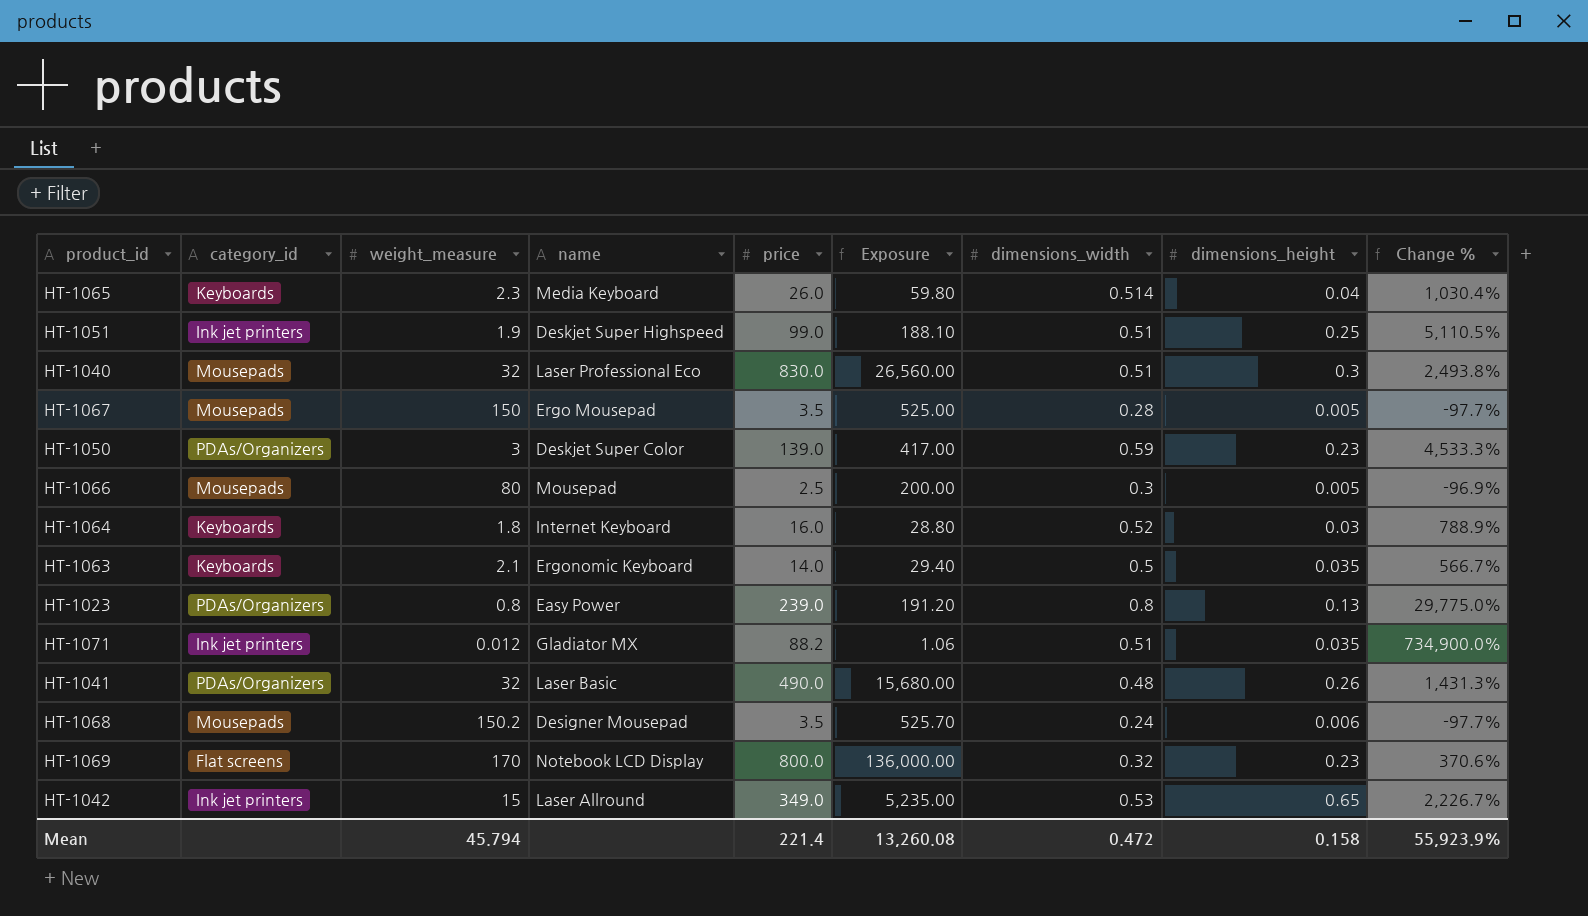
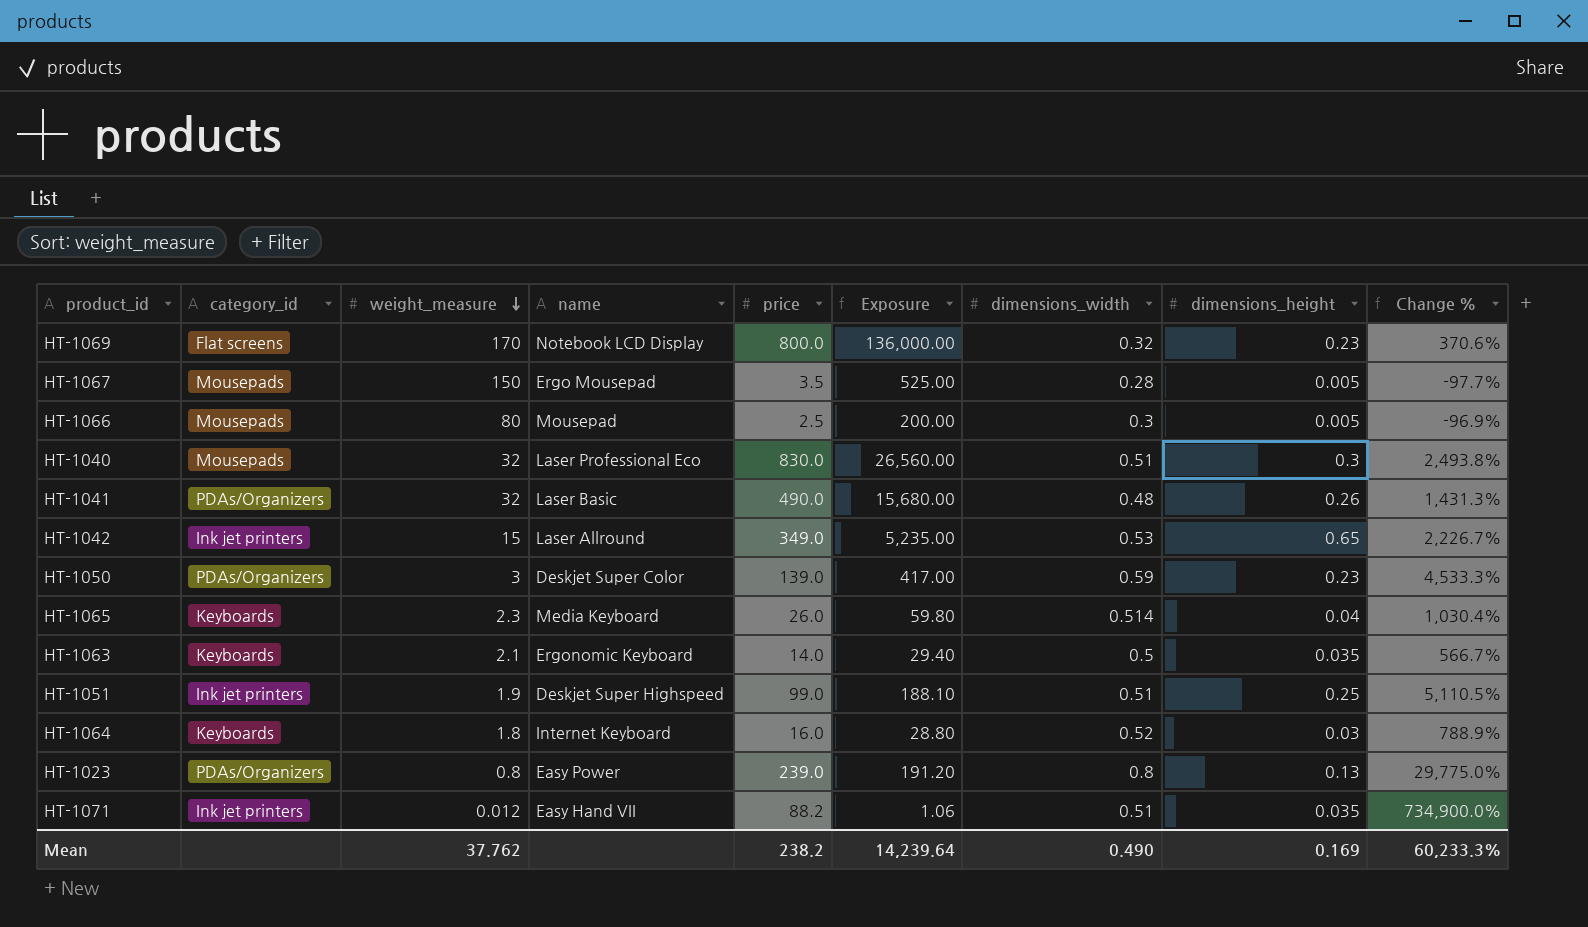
row order: none -> weight_measure descending
row HT-1068: Mousepads | 150.2 | Designer Mousepad | 3.5 | 525.70 | 0.24 | 0.006 | -97.7% -> none
HT-1071 | name: Gladiator MX -> Easy Hand VII
Mean | weight_measure: 45.794 -> 37.762
Mean | price: 221.4 -> 238.2
Mean | Exposure: 13,260.08 -> 14,239.64
Mean | dimensions_width: 0.472 -> 0.490
Mean | dimensions_height: 0.158 -> 0.169
Mean | Change %: 55,923.9% -> 60,233.3%

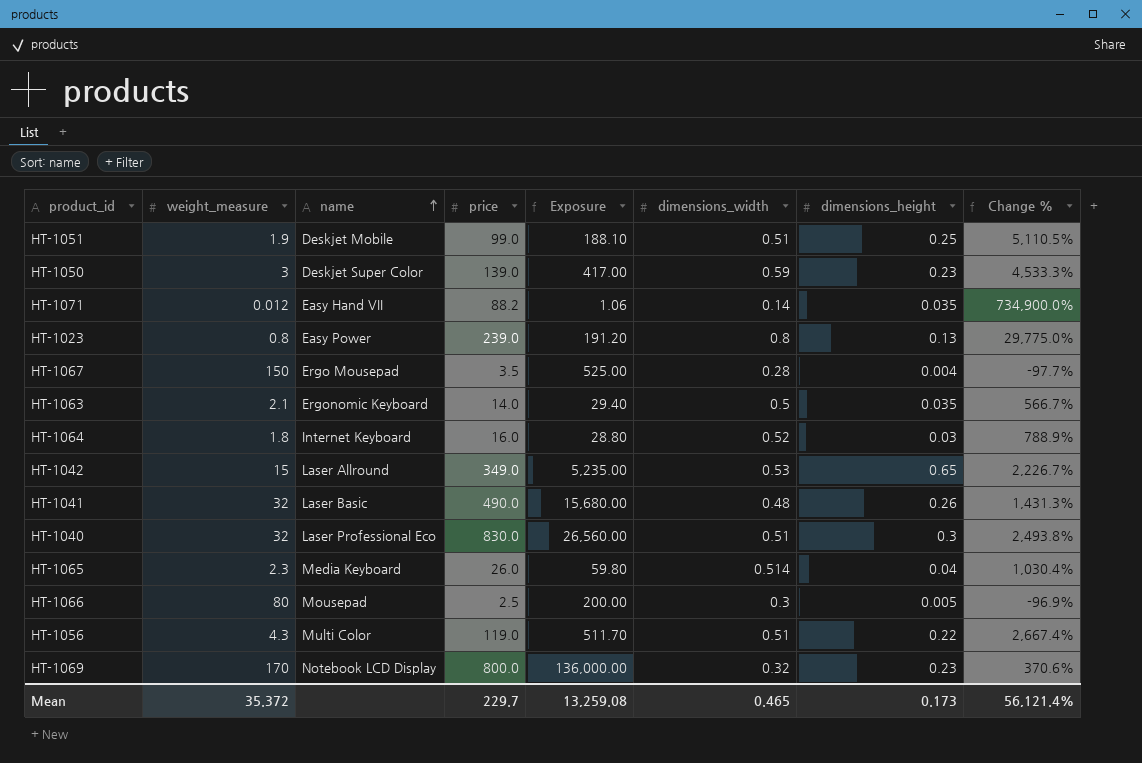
row order: weight_measure descending -> name ascending
column category_id | position: 2 -> none
HT-1051 | name: Deskjet Super Highspeed -> Deskjet Mobile
HT-1071 | dimensions_width: 0.51 -> 0.14
HT-1067 | dimensions_height: 0.005 -> 0.004
row HT-1056: none -> 4.3 | Multi Color | 119.0 | 511.70 | 0.51 | 0.22 | 2,667.4%
Mean | weight_measure: 37.762 -> 35.372
Mean | price: 238.2 -> 229.7
Mean | Exposure: 14,239.64 -> 13,259.08
Mean | dimensions_width: 0.490 -> 0.465
Mean | dimensions_height: 0.169 -> 0.173
Mean | Change %: 60,233.3% -> 56,121.4%

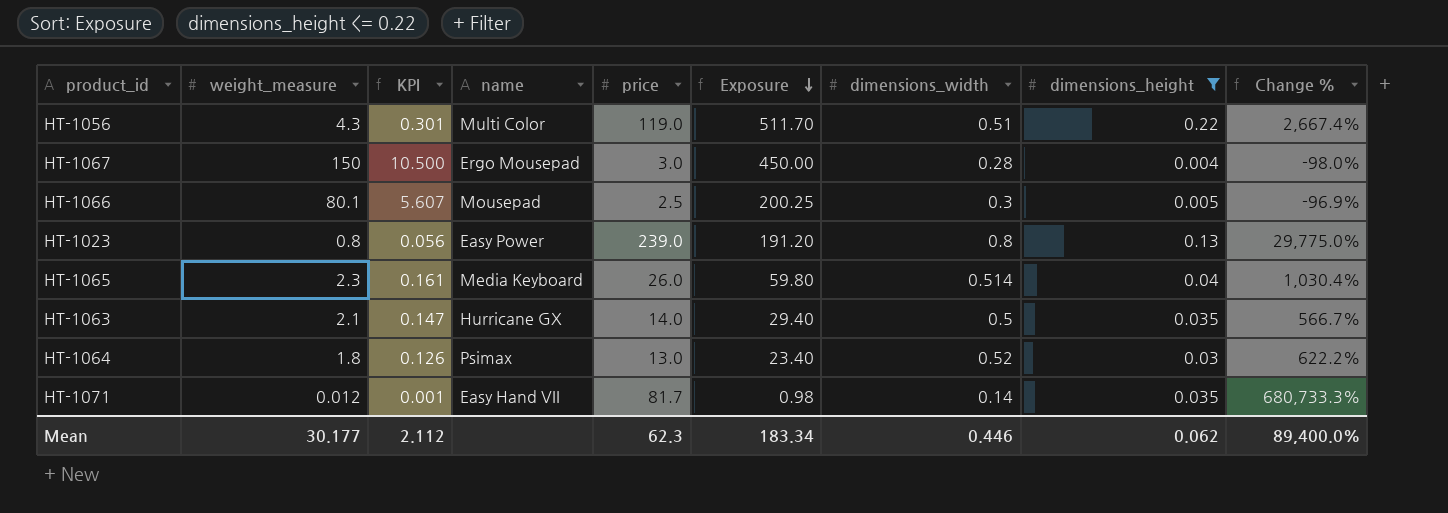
filter: none -> dimensions_height <= 0.22
row order: name ascending -> Exposure descending
column KPI | formula: none -> [weight_measure] * 0.07
HT-1067 | price: 3.5 -> 3.0
HT-1067 | Exposure: 525.00 -> 450.00
HT-1067 | Change %: -97.7% -> -98.0%
HT-1066 | weight_measure: 80 -> 80.1
HT-1066 | Exposure: 200.00 -> 200.25
HT-1063 | name: Ergonomic Keyboard -> Hurricane GX
HT-1064 | name: Internet Keyboard -> Psimax
HT-1064 | price: 16.0 -> 13.0
HT-1064 | Exposure: 28.80 -> 23.40
HT-1064 | Change %: 788.9% -> 622.2%
HT-1071 | price: 88.2 -> 81.7
HT-1071 | Exposure: 1.06 -> 0.98
HT-1071 | Change %: 734,900.0% -> 680,733.3%
Mean | weight_measure: 35.372 -> 30.177
Mean | price: 229.7 -> 62.3
Mean | Exposure: 13,259.08 -> 183.34
Mean | dimensions_width: 0.465 -> 0.446
Mean | dimensions_height: 0.173 -> 0.062
Mean | Change %: 56,121.4% -> 89,400.0%

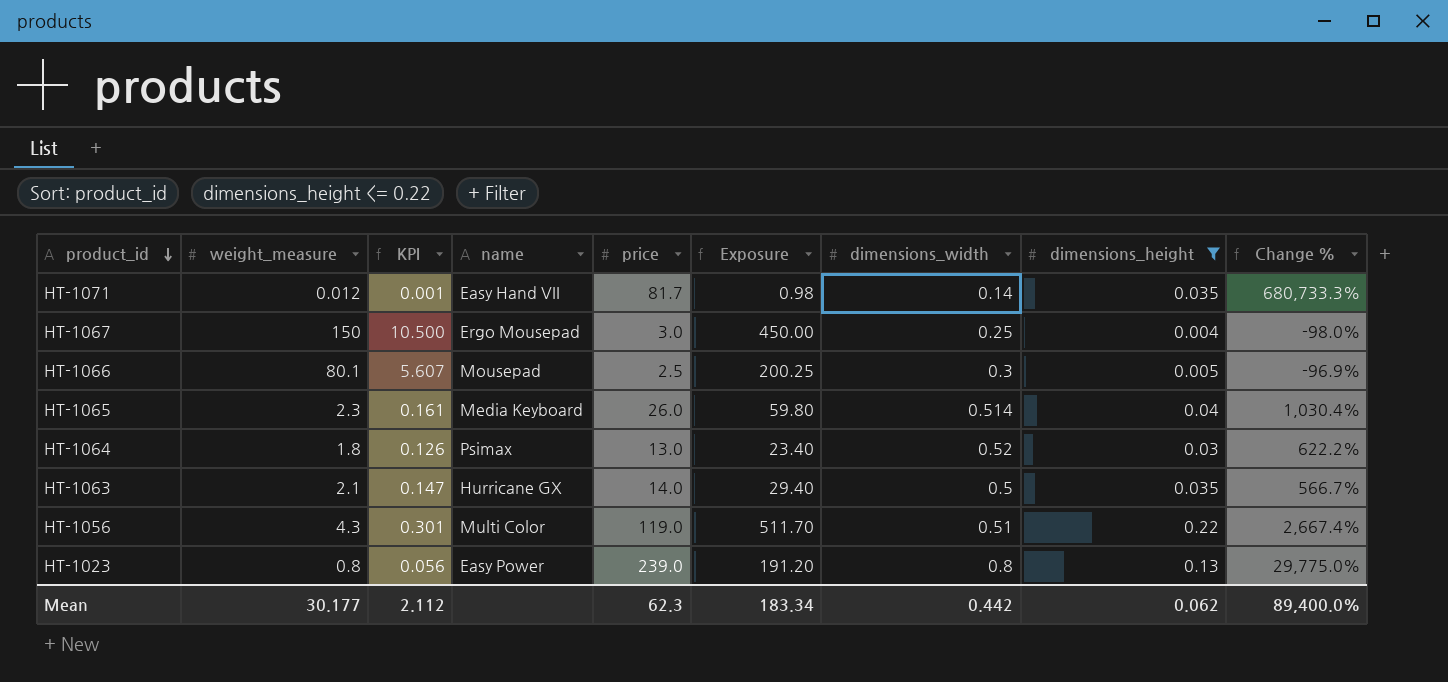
row order: Exposure descending -> product_id descending
HT-1067 | dimensions_width: 0.28 -> 0.25
Mean | dimensions_width: 0.446 -> 0.442

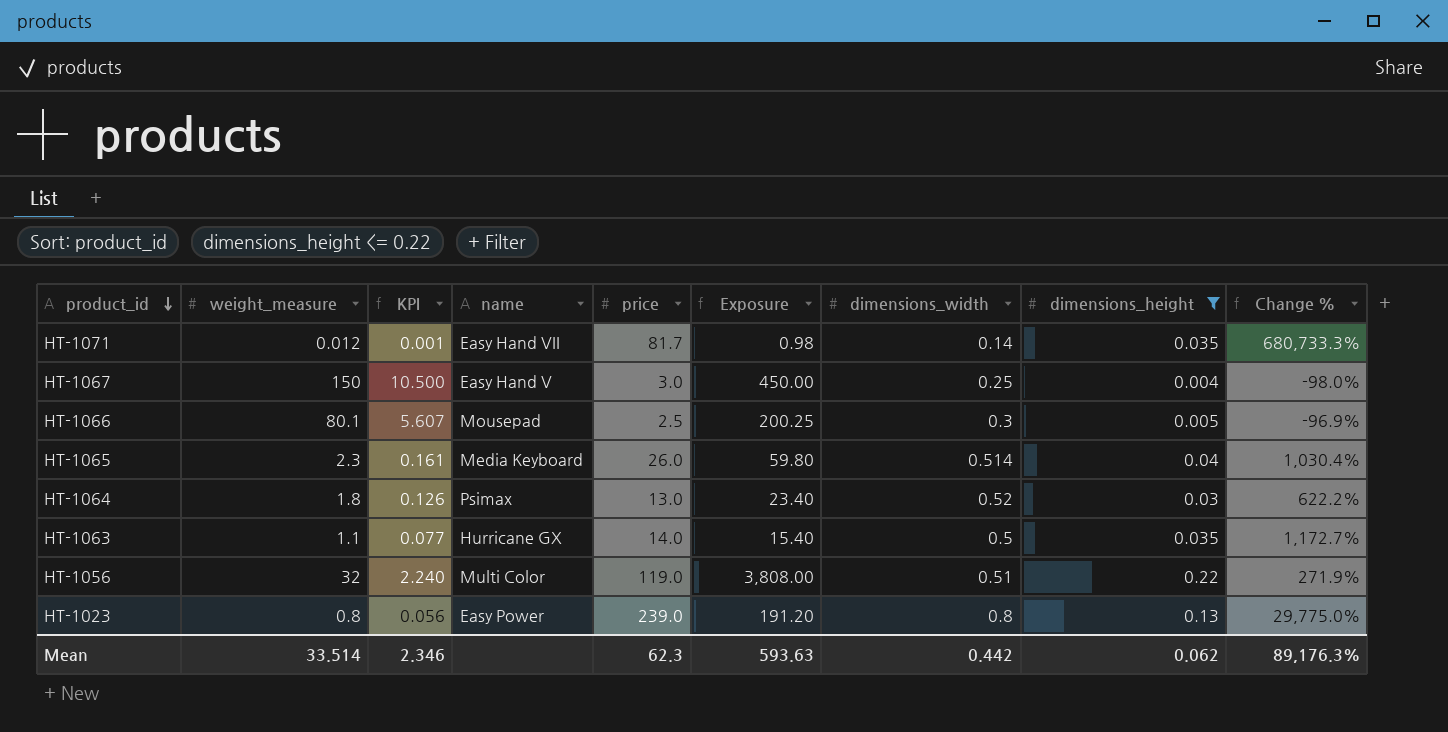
HT-1067 | name: Ergo Mousepad -> Easy Hand V
HT-1063 | weight_measure: 2.1 -> 1.1
HT-1063 | KPI: 0.147 -> 0.077
HT-1063 | Exposure: 29.40 -> 15.40
HT-1063 | Change %: 566.7% -> 1,172.7%
HT-1056 | weight_measure: 4.3 -> 32
HT-1056 | KPI: 0.301 -> 2.240
HT-1056 | Exposure: 511.70 -> 3,808.00
HT-1056 | Change %: 2,667.4% -> 271.9%
Mean | weight_measure: 30.177 -> 33.514
Mean | KPI: 2.112 -> 2.346
Mean | Exposure: 183.34 -> 593.63
Mean | Change %: 89,400.0% -> 89,176.3%

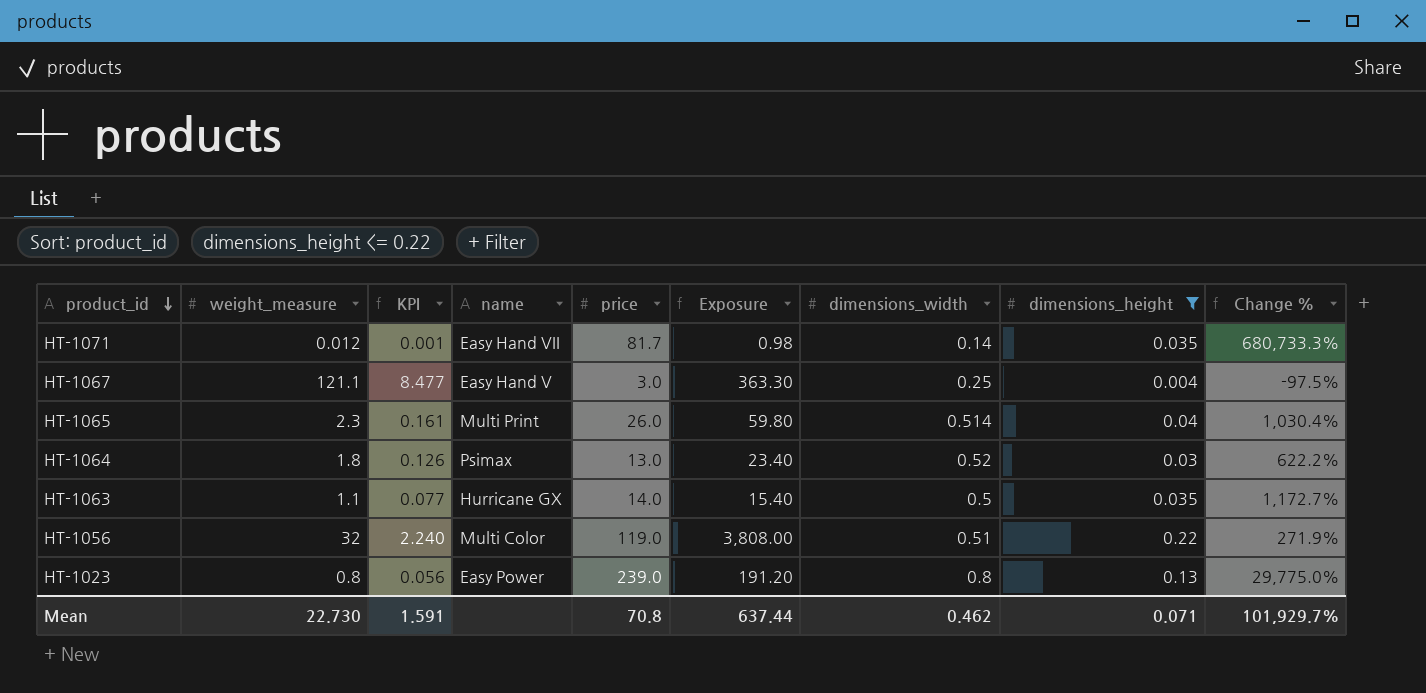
row HT-1066: 80.1 | 5.607 | Mousepad | 2.5 | 200.25 | 0.3 | 0.005 | -96.9% -> none
HT-1067 | weight_measure: 150 -> 121.1
HT-1067 | KPI: 10.500 -> 8.477
HT-1067 | Exposure: 450.00 -> 363.30
HT-1067 | Change %: -98.0% -> -97.5%
HT-1065 | name: Media Keyboard -> Multi Print
Mean | weight_measure: 33.514 -> 22.730
Mean | KPI: 2.346 -> 1.591
Mean | price: 62.3 -> 70.8
Mean | Exposure: 593.63 -> 637.44
Mean | dimensions_width: 0.442 -> 0.462
Mean | dimensions_height: 0.062 -> 0.071
Mean | Change %: 89,176.3% -> 101,929.7%

